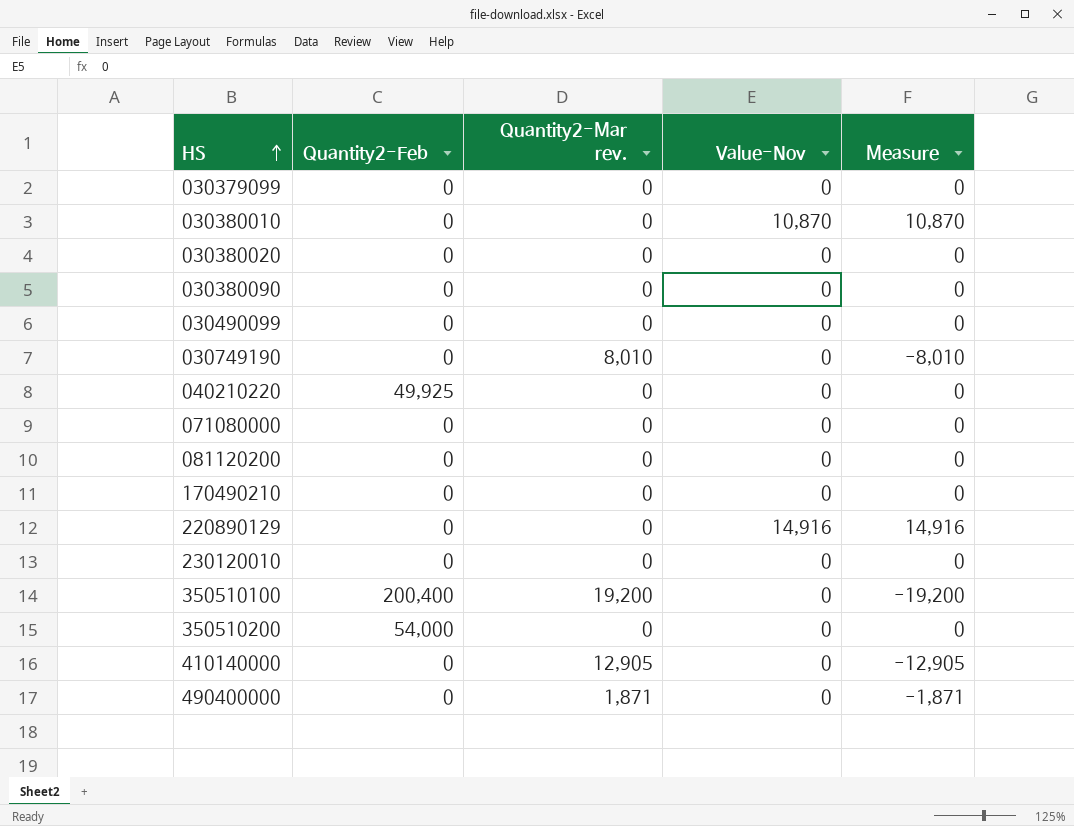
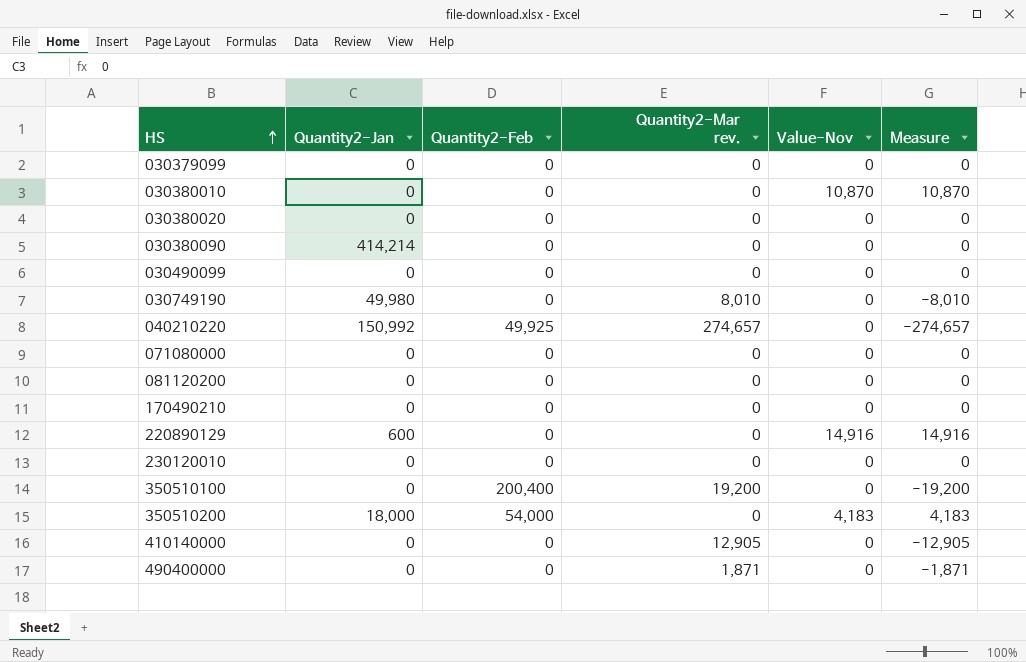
column Quantity2-Jan | position: none -> 2
040210220 | Quantity2-Mar rev.: 0 -> 274,657
040210220 | Measure: 0 -> -274,657
350510200 | Value-Nov: 0 -> 4,183
350510200 | Measure: 0 -> 4,183

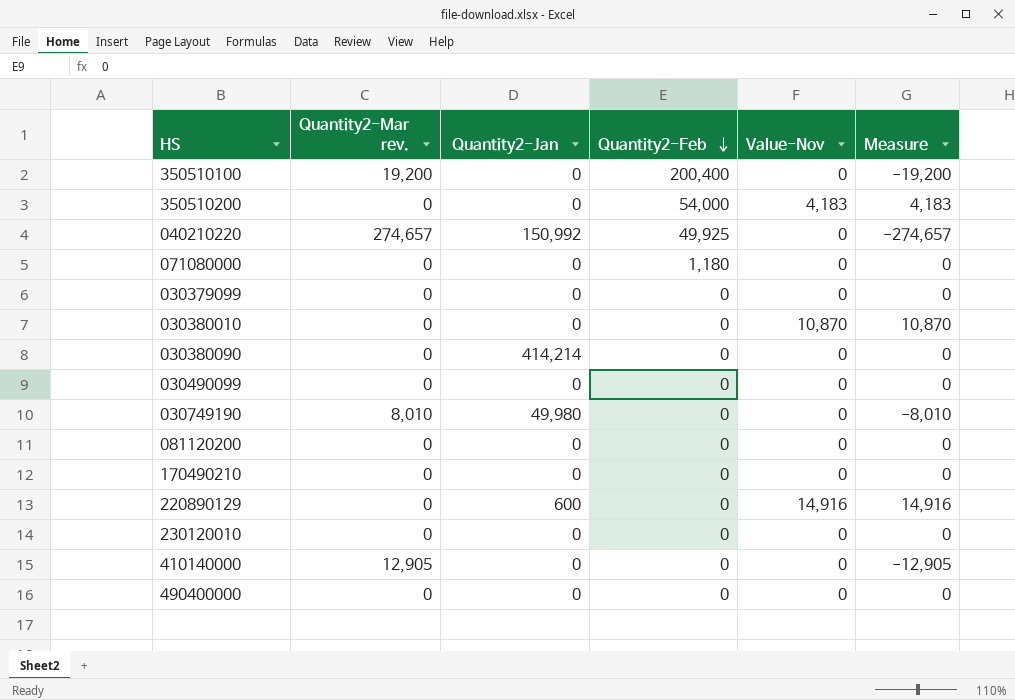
row order: HS ascending -> Quantity2-Feb descending
column Quantity2-Mar rev. | position: 4 -> 2
row 030380020: 0 | 0 | 0 | 0 | 0 -> none
350510200 | Quantity2-Jan: 18,000 -> 0
071080000 | Quantity2-Feb: 0 -> 1,180
490400000 | Quantity2-Mar rev.: 1,871 -> 0
490400000 | Measure: -1,871 -> 0

